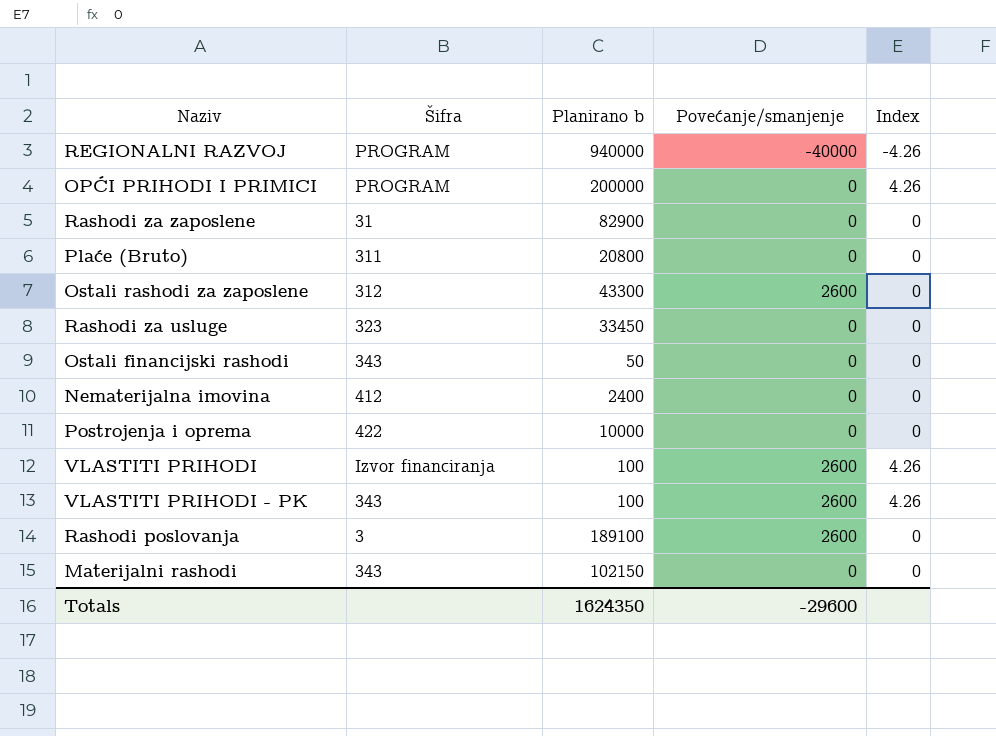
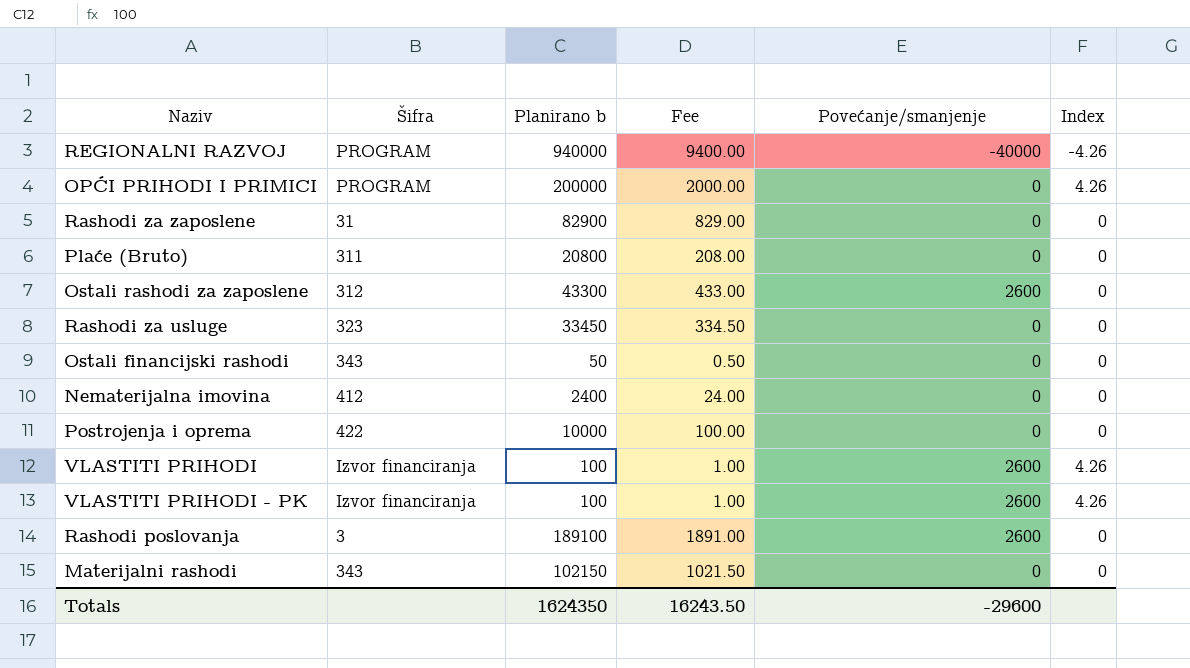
column Fee | formula: none -> [Planirano b] * 0.01
VLASTITI PRIHODI - PK | Šifra: 343 -> Izvor financiranja

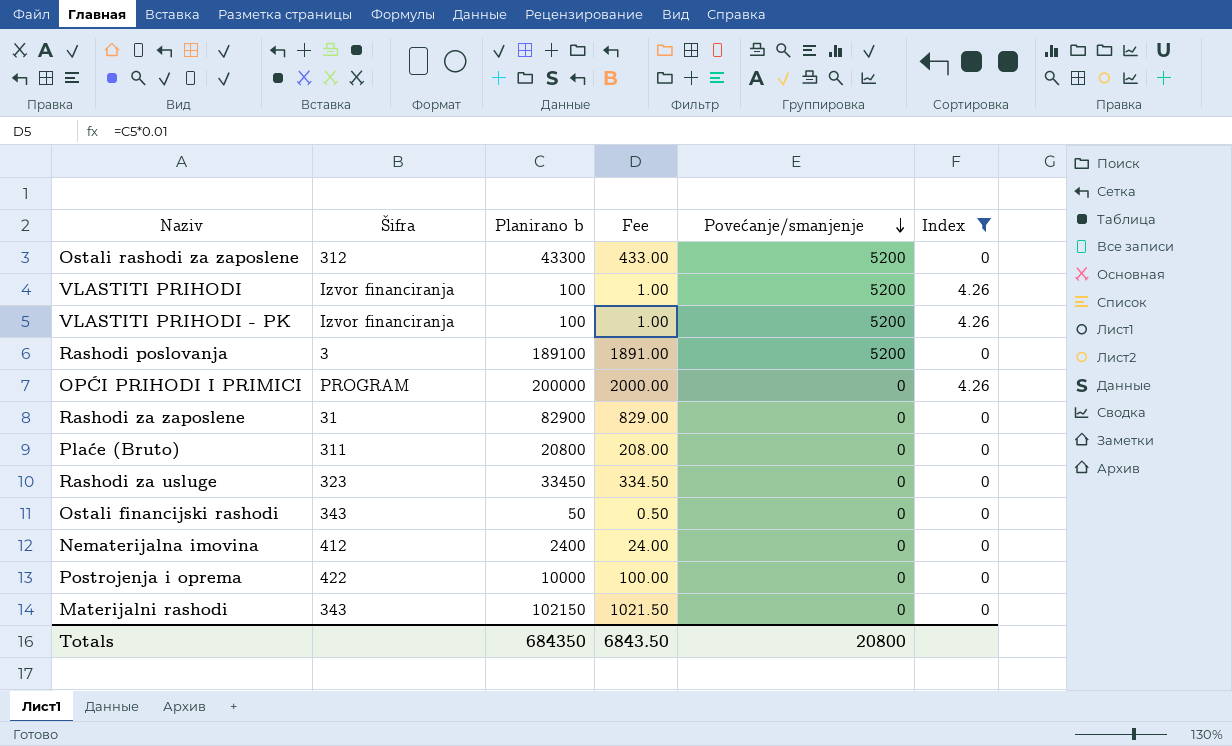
filter: none -> Index != -4.26
row order: none -> Povećanje/smanjenje descending
Ostali rashodi za zaposlene | Povećanje/smanjenje: 2600 -> 5200
VLASTITI PRIHODI | Povećanje/smanjenje: 2600 -> 5200
VLASTITI PRIHODI - PK | Povećanje/smanjenje: 2600 -> 5200
Rashodi poslovanja | Povećanje/smanjenje: 2600 -> 5200
Totals | Planirano b: 1624350 -> 684350
Totals | Fee: 16243.50 -> 6843.50
Totals | Povećanje/smanjenje: -29600 -> 20800

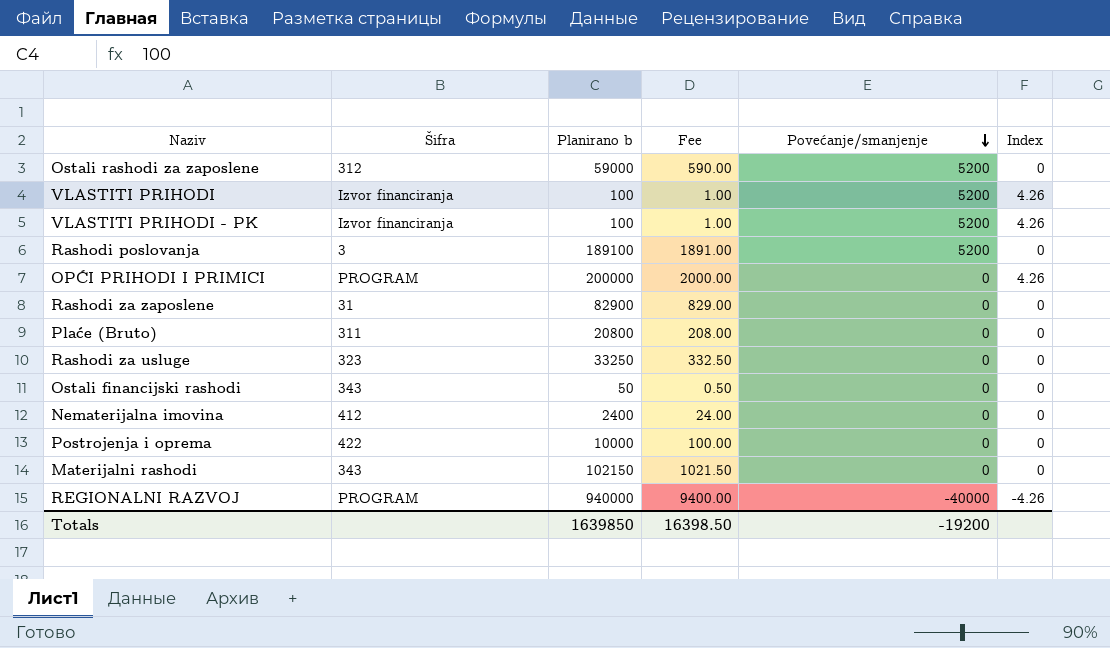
filter: Index != -4.26 -> none
Ostali rashodi za zaposlene | Planirano b: 43300 -> 59000
Ostali rashodi za zaposlene | Fee: 433.00 -> 590.00
Rashodi za usluge | Planirano b: 33450 -> 33250
Rashodi za usluge | Fee: 334.50 -> 332.50
Totals | Planirano b: 684350 -> 1639850
Totals | Fee: 6843.50 -> 16398.50
Totals | Povećanje/smanjenje: 20800 -> -19200

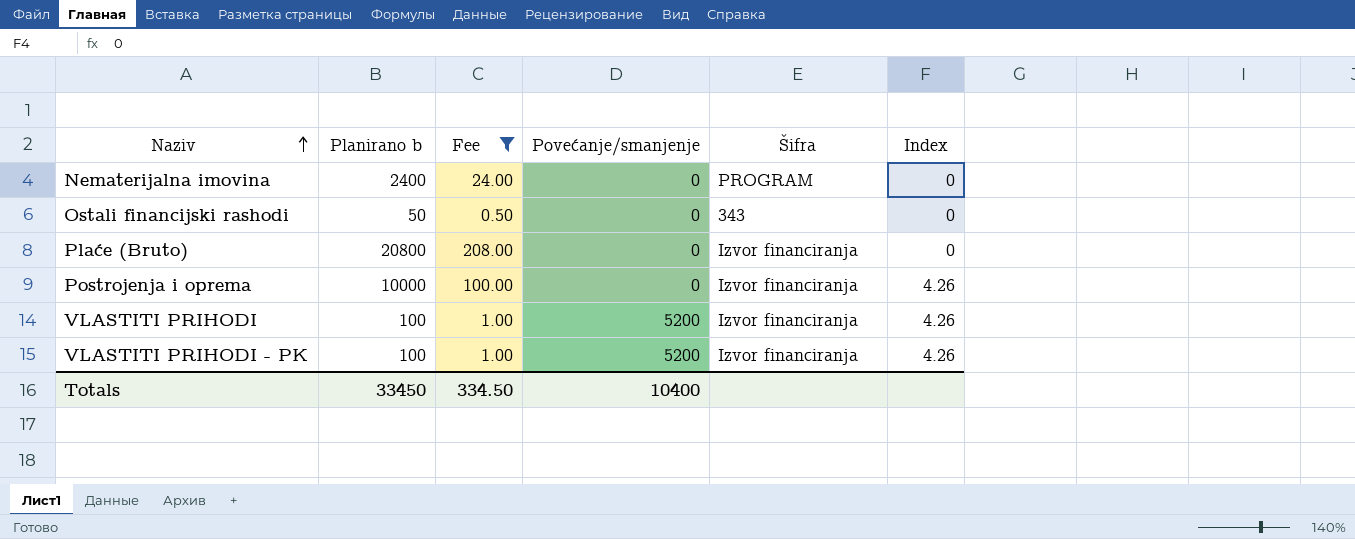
filter: none -> Fee <= 208.00
row order: Povećanje/smanjenje descending -> Naziv ascending
column Šifra | position: 2 -> 5
Nematerijalna imovina | Šifra: 412 -> PROGRAM
Plaće (Bruto) | Šifra: 311 -> Izvor financiranja
Postrojenja i oprema | Šifra: 422 -> Izvor financiranja
Postrojenja i oprema | Index: 0 -> 4.26
Totals | Planirano b: 1639850 -> 33450
Totals | Fee: 16398.50 -> 334.50
Totals | Povećanje/smanjenje: -19200 -> 10400

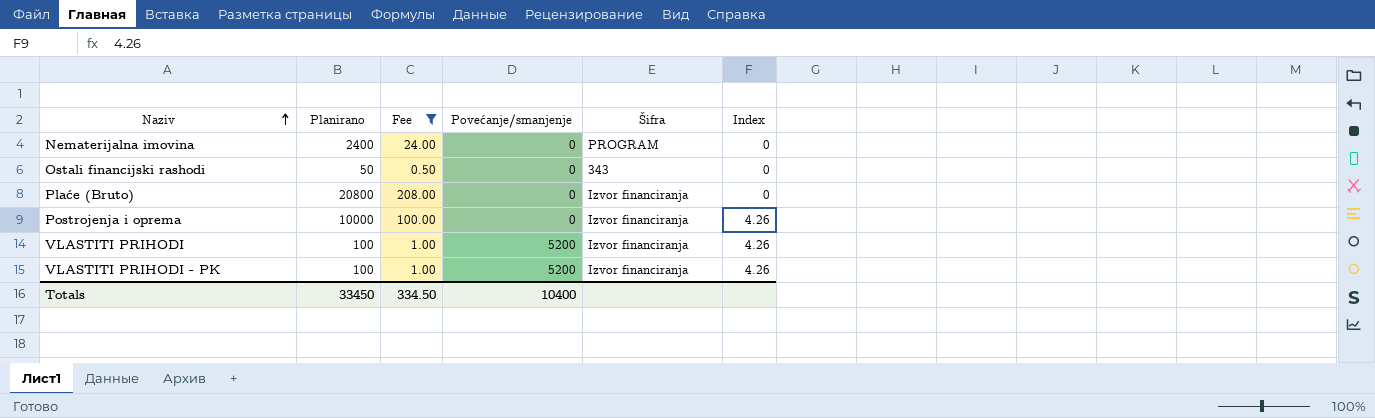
column name: Planirano b -> Planirano

